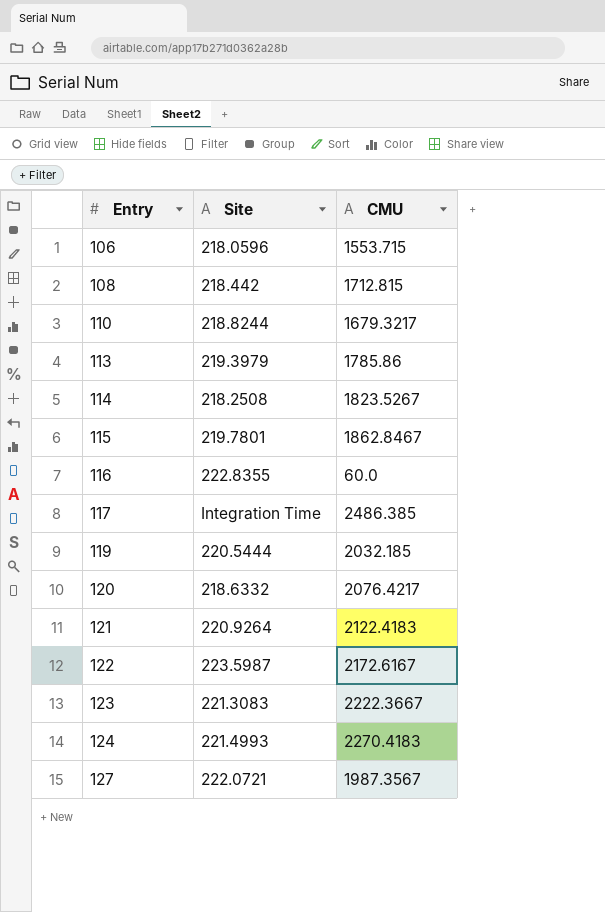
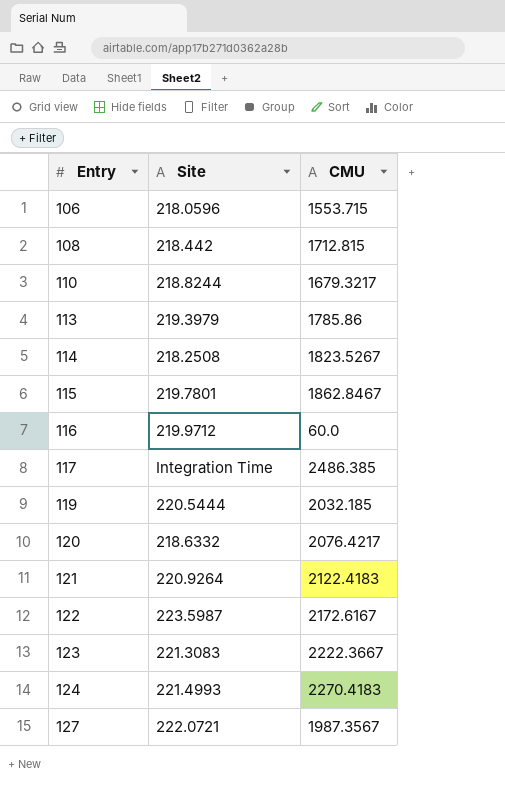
116 | Site: 222.8355 -> 219.9712

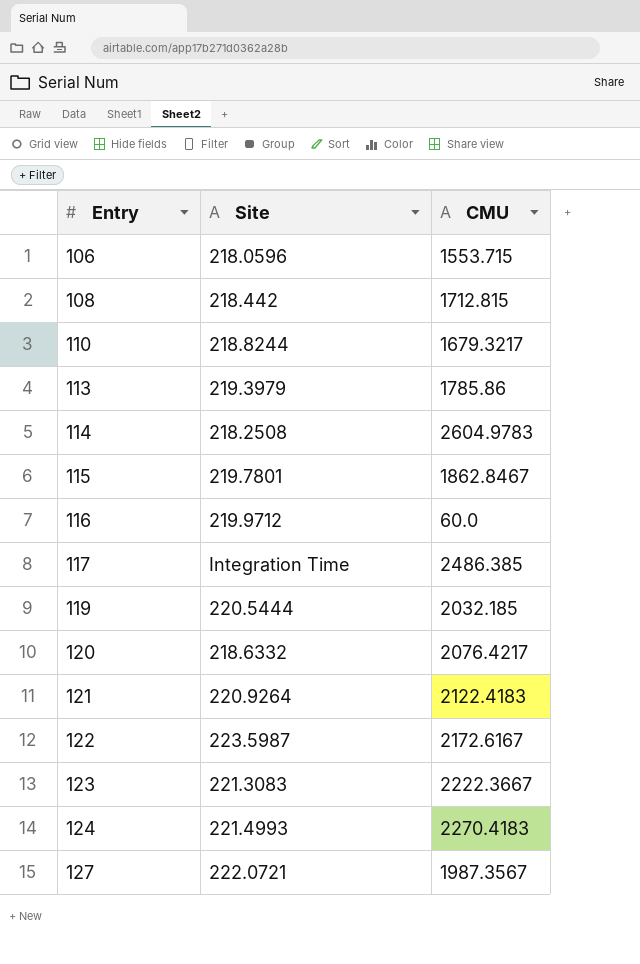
114 | CMU: 1823.5267 -> 2604.9783

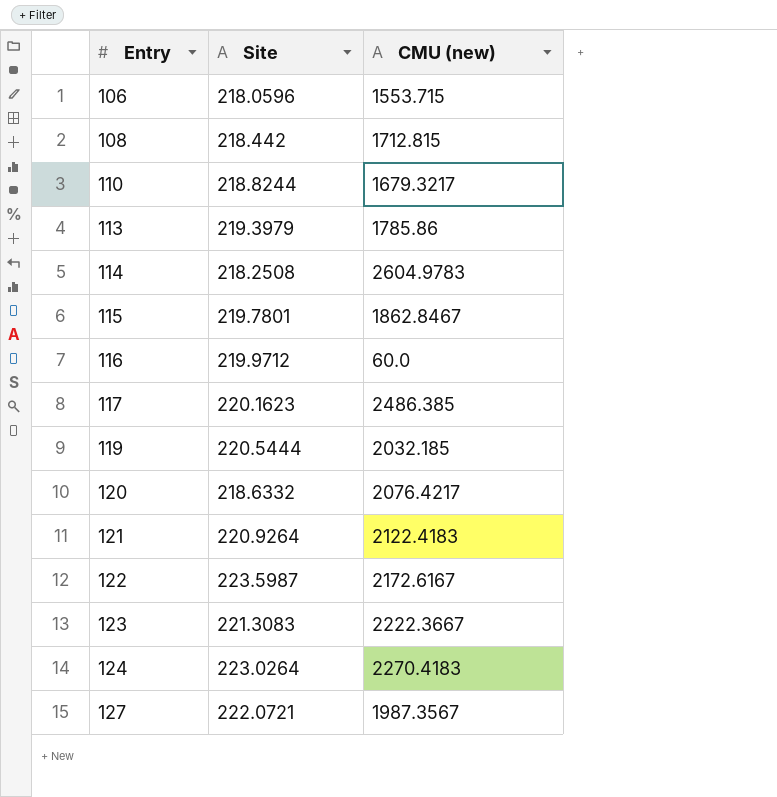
column name: CMU -> CMU (new)
117 | Site: Integration Time -> 220.1623
124 | Site: 221.4993 -> 223.0264

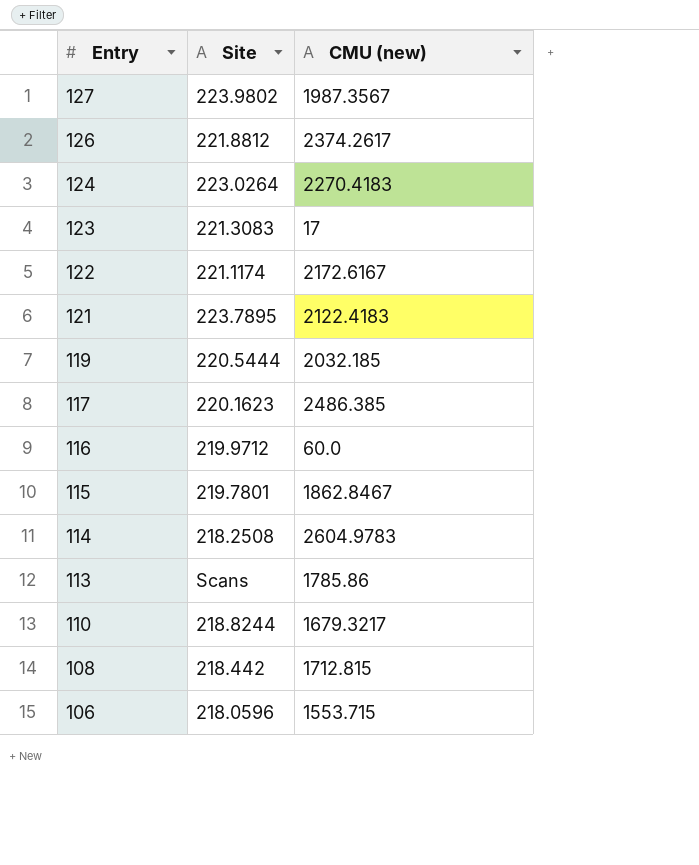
row order: Entry ascending -> Entry descending
row 120: 218.6332 | 2076.4217 -> none
127 | Site: 222.0721 -> 223.9802
row 126: none -> 221.8812 | 2374.2617
123 | CMU (new): 2222.3667 -> 17
122 | Site: 223.5987 -> 221.1174
121 | Site: 220.9264 -> 223.7895
113 | Site: 219.3979 -> Scans

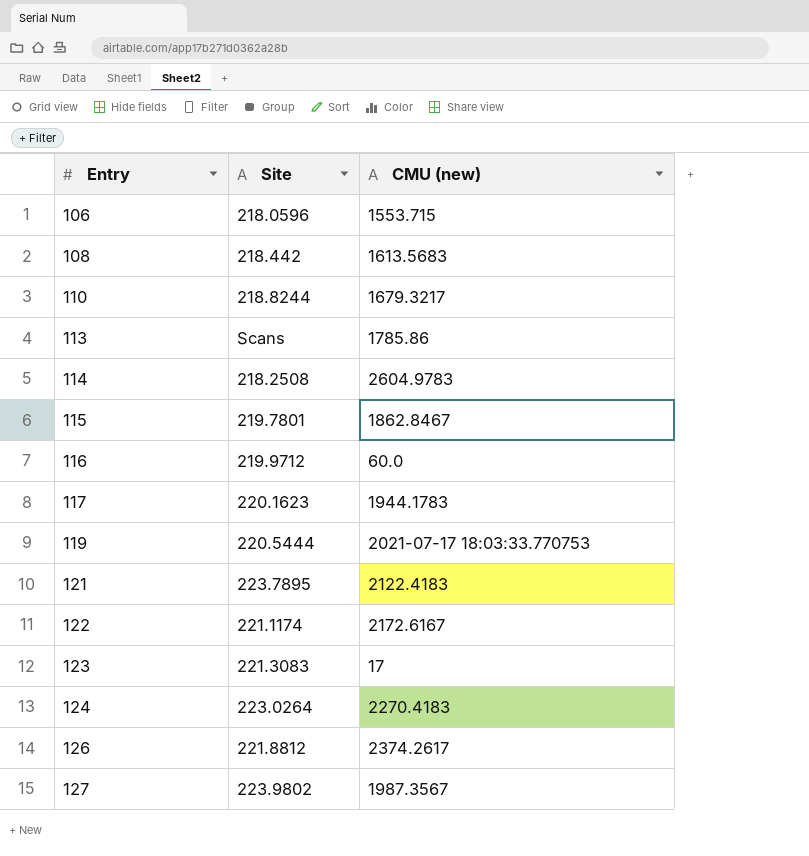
row order: Entry descending -> Entry ascending
108 | CMU (new): 1712.815 -> 1613.5683
117 | CMU (new): 2486.385 -> 1944.1783
119 | CMU (new): 2032.185 -> 2021-07-17 18:03:33.770753

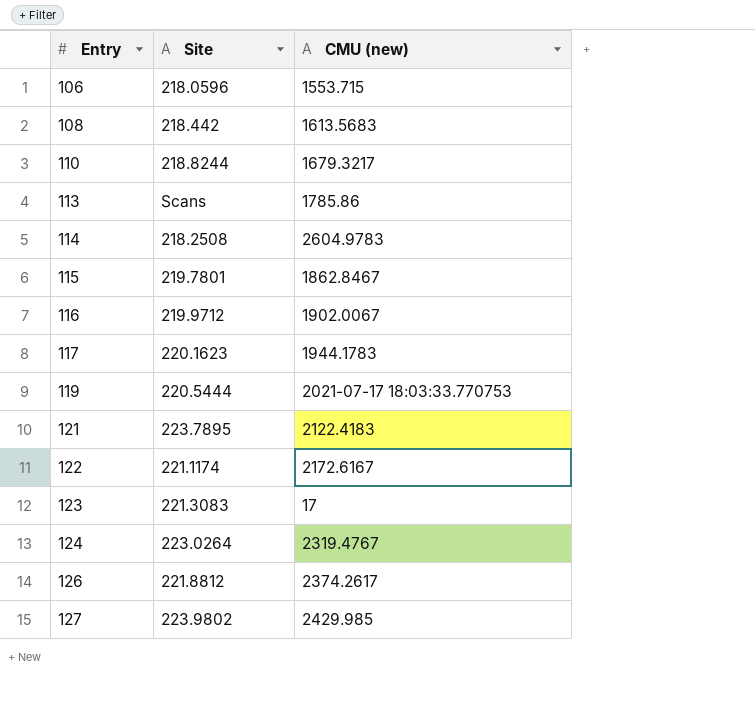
116 | CMU (new): 60.0 -> 1902.0067
124 | CMU (new): 2270.4183 -> 2319.4767
127 | CMU (new): 1987.3567 -> 2429.985

